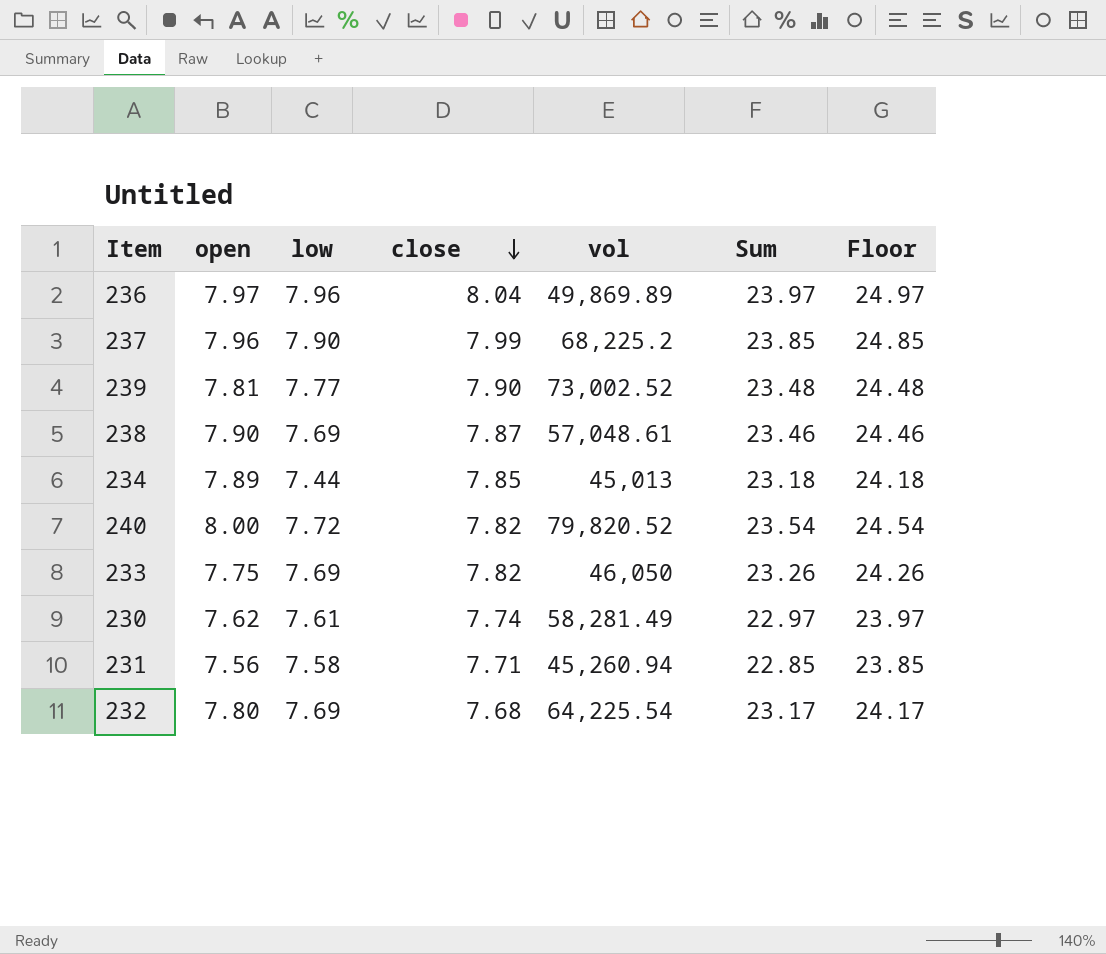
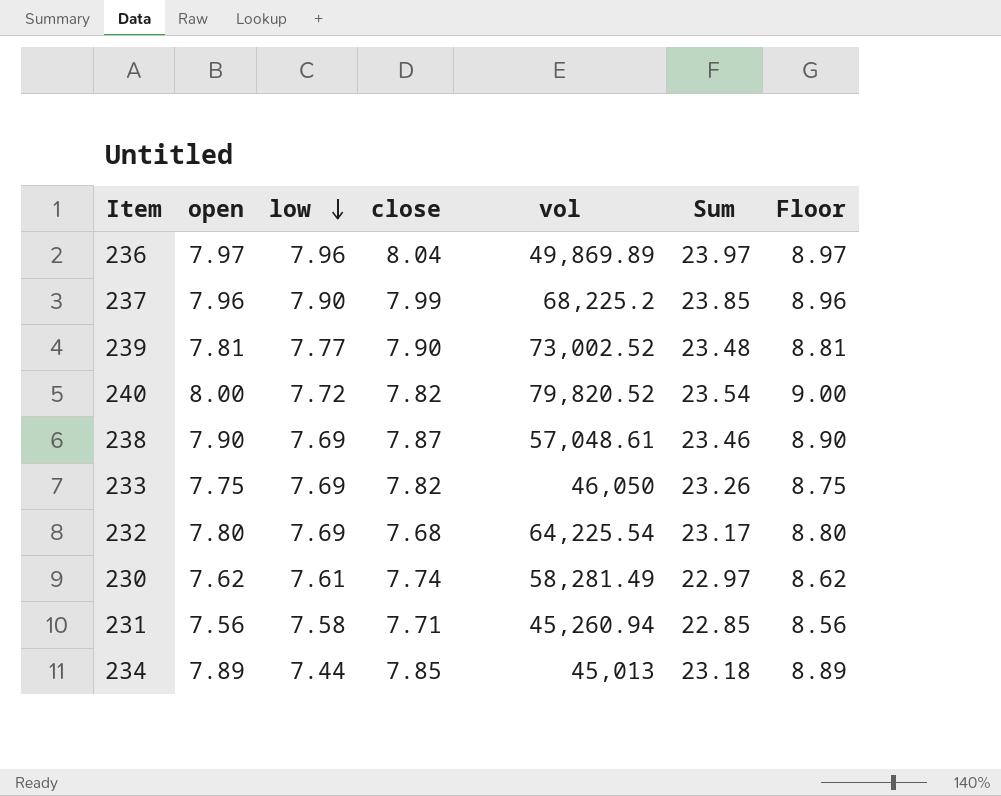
row order: close descending -> low descending
column Floor | formula: [Sum] + 1 -> [open] + 1

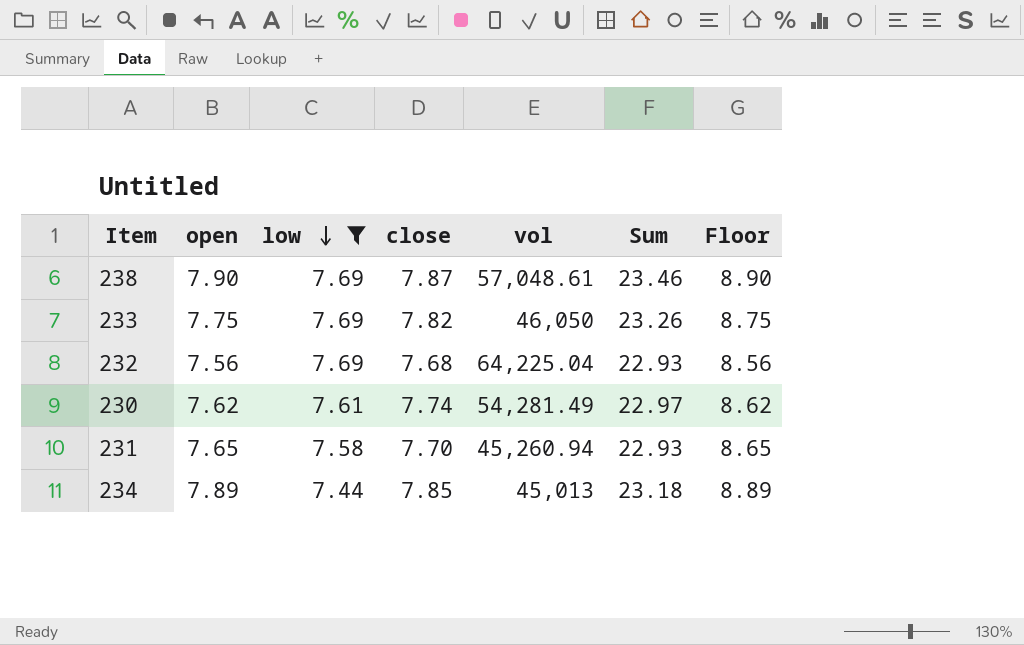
filter: none -> low <= 7.69
232 | open: 7.80 -> 7.56
232 | vol: 64,225.54 -> 64,225.04
232 | Sum: 23.17 -> 22.93
232 | Floor: 8.80 -> 8.56
230 | vol: 58,281.49 -> 54,281.49
231 | open: 7.56 -> 7.65
231 | close: 7.71 -> 7.70
231 | Sum: 22.85 -> 22.93
231 | Floor: 8.56 -> 8.65

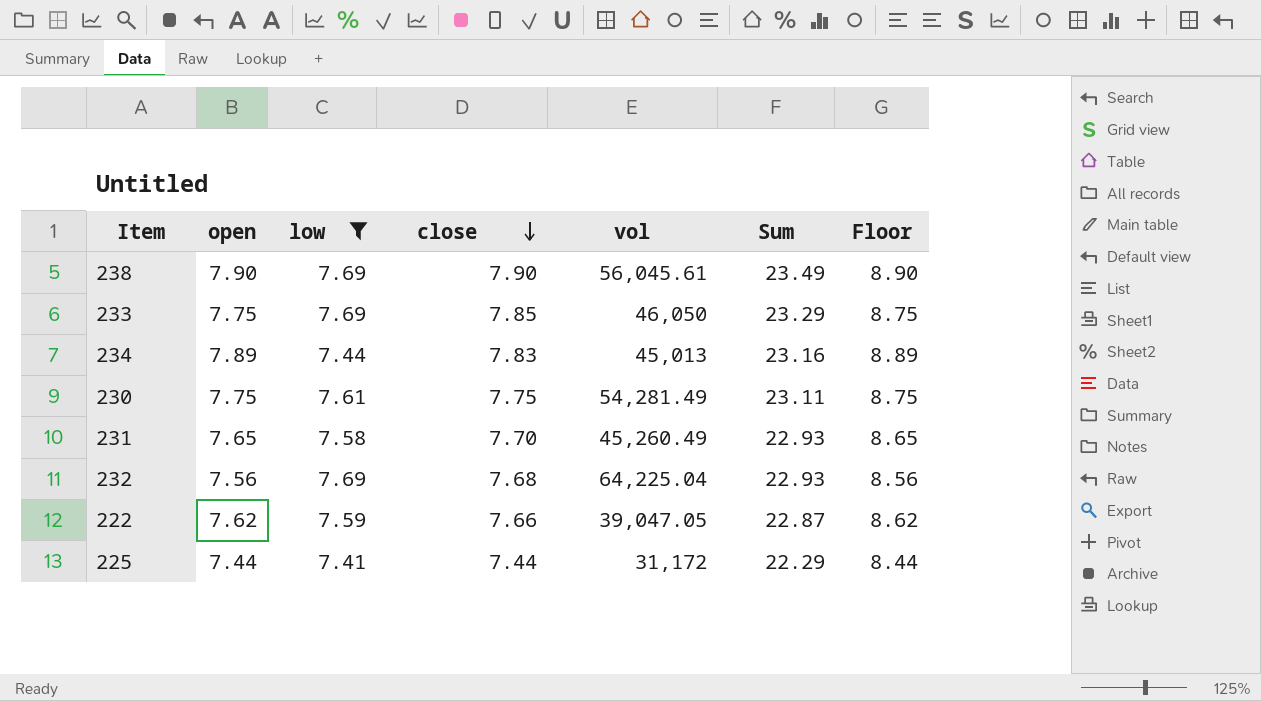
row order: low descending -> close descending
238 | close: 7.87 -> 7.90
238 | vol: 57,048.61 -> 56,045.61
238 | Sum: 23.46 -> 23.49
233 | close: 7.82 -> 7.85
233 | Sum: 23.26 -> 23.29
234 | close: 7.85 -> 7.83
234 | Sum: 23.18 -> 23.16
230 | open: 7.62 -> 7.75
230 | close: 7.74 -> 7.75
230 | Sum: 22.97 -> 23.11
230 | Floor: 8.62 -> 8.75
231 | vol: 45,260.94 -> 45,260.49
row 222: none -> 7.62 | 7.59 | 7.66 | 39,047.05 | 22.87 | 8.62
row 225: none -> 7.44 | 7.41 | 7.44 | 31,172 | 22.29 | 8.44

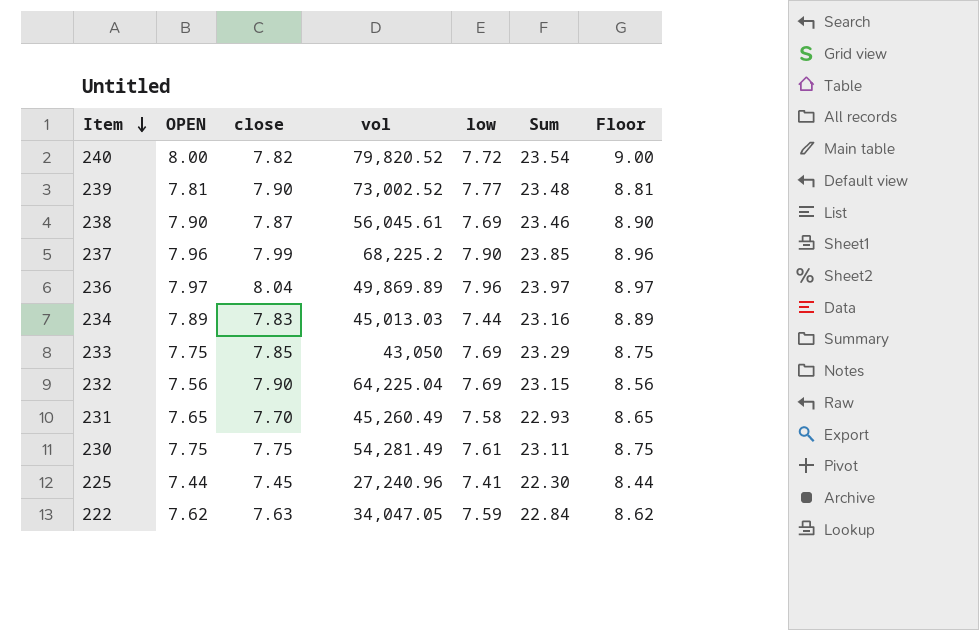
filter: low <= 7.69 -> none
row order: close descending -> Item descending
column name: open -> OPEN
column low | position: 3 -> 5
238 | close: 7.90 -> 7.87
238 | Sum: 23.49 -> 23.46
234 | vol: 45,013 -> 45,013.03
233 | vol: 46,050 -> 43,050
232 | close: 7.68 -> 7.90
232 | Sum: 22.93 -> 23.15
225 | close: 7.44 -> 7.45
225 | vol: 31,172 -> 27,240.96
225 | Sum: 22.29 -> 22.30
222 | close: 7.66 -> 7.63
222 | vol: 39,047.05 -> 34,047.05
222 | Sum: 22.87 -> 22.84

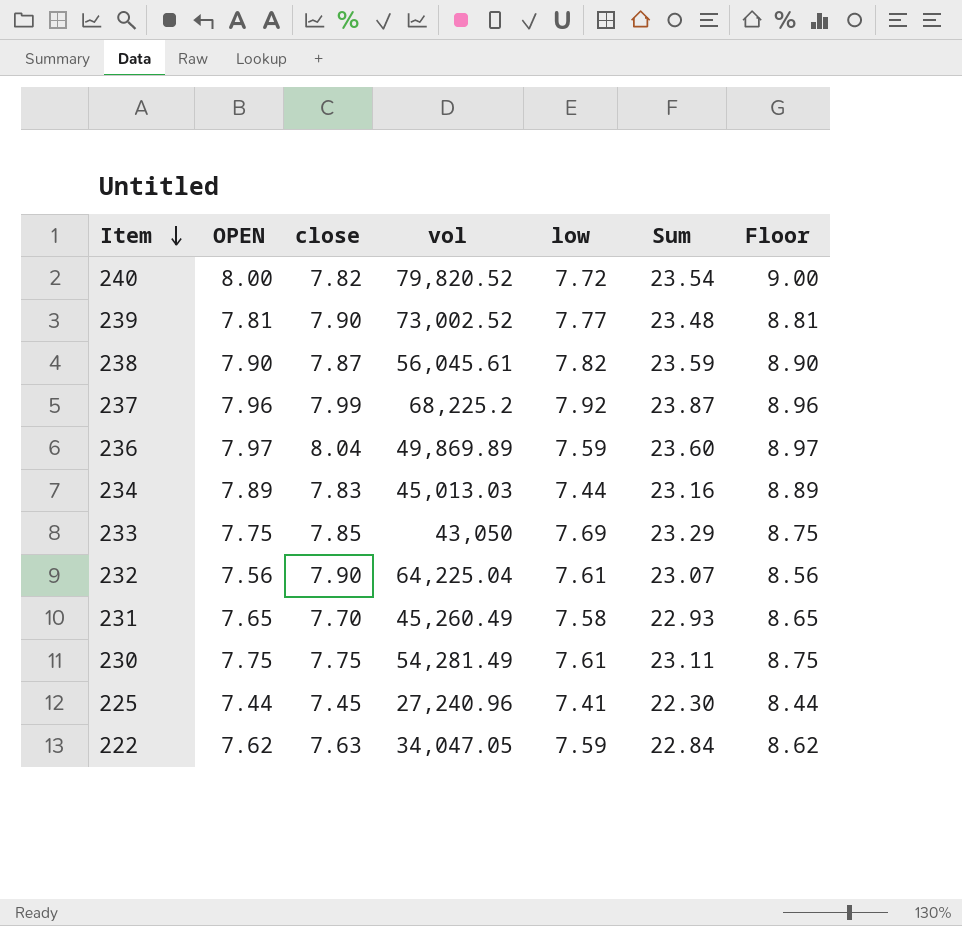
238 | low: 7.69 -> 7.82
238 | Sum: 23.46 -> 23.59
237 | low: 7.90 -> 7.92
237 | Sum: 23.85 -> 23.87
236 | low: 7.96 -> 7.59
236 | Sum: 23.97 -> 23.60
232 | low: 7.69 -> 7.61
232 | Sum: 23.15 -> 23.07

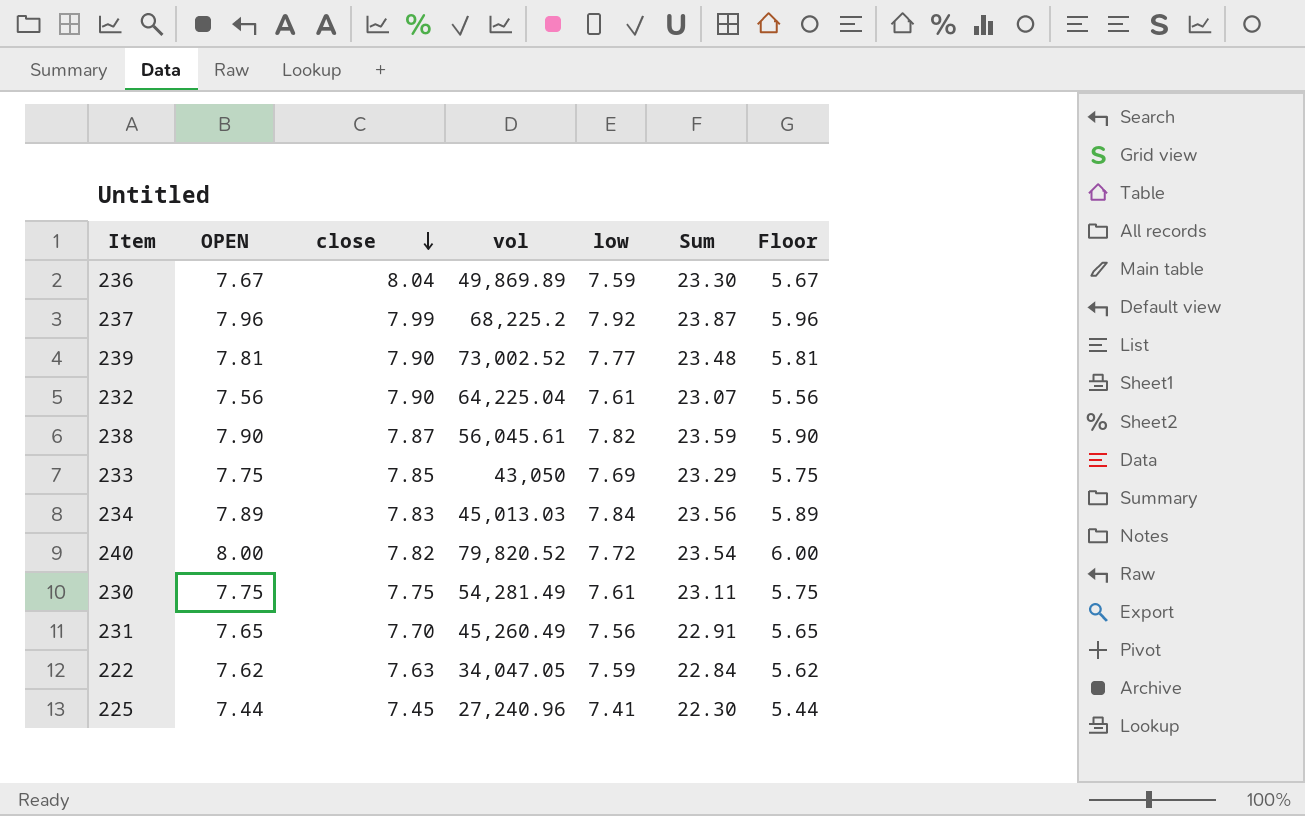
row order: Item descending -> close descending
column Floor | formula: [OPEN] + 1 -> [OPEN] - 2
236 | OPEN: 7.97 -> 7.67
236 | Sum: 23.60 -> 23.30
234 | low: 7.44 -> 7.84
234 | Sum: 23.16 -> 23.56
231 | low: 7.58 -> 7.56
231 | Sum: 22.93 -> 22.91

